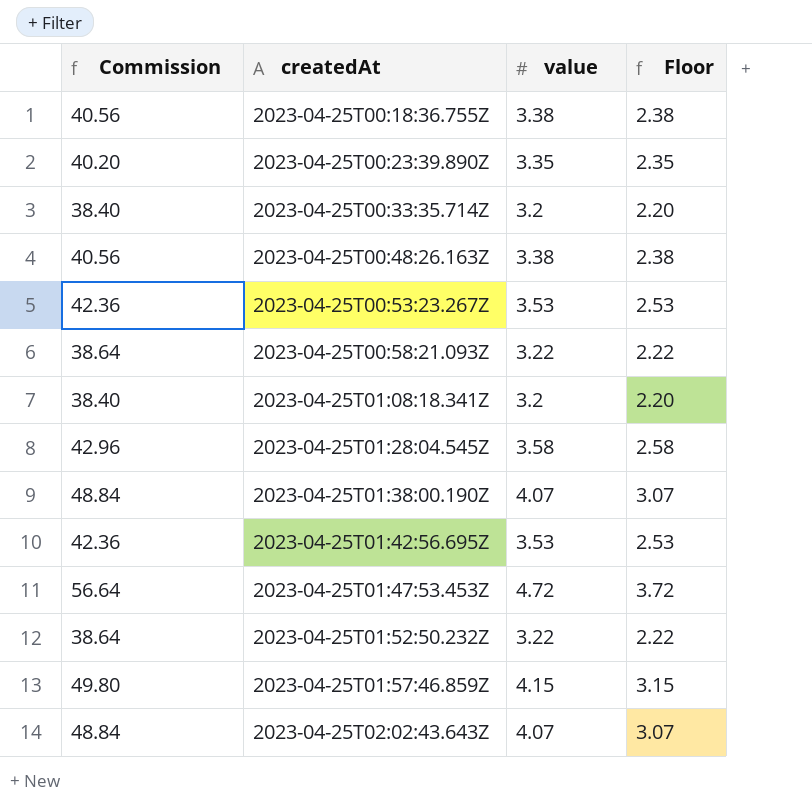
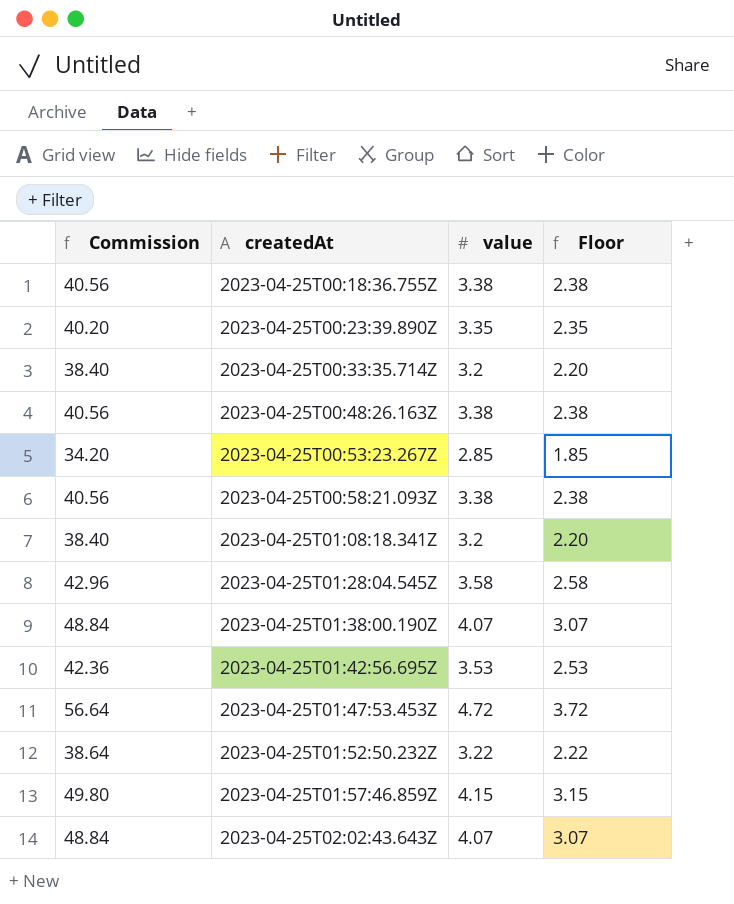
2023-04-25T00:53:23.267Z | Commission: 42.36 -> 34.20
2023-04-25T00:53:23.267Z | value: 3.53 -> 2.85
2023-04-25T00:53:23.267Z | Floor: 2.53 -> 1.85
2023-04-25T00:58:21.093Z | Commission: 38.64 -> 40.56
2023-04-25T00:58:21.093Z | value: 3.22 -> 3.38
2023-04-25T00:58:21.093Z | Floor: 2.22 -> 2.38

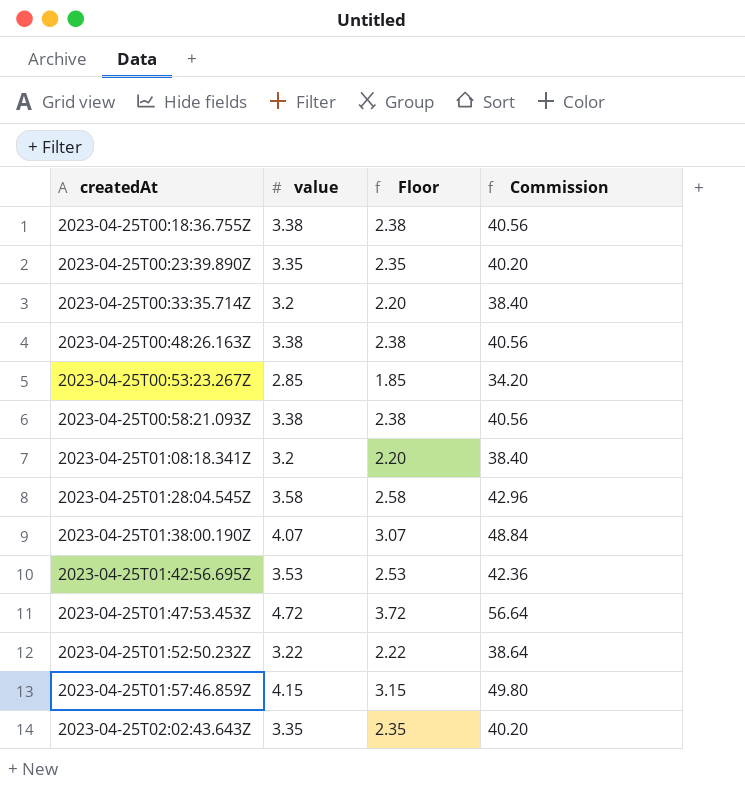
column Commission | position: 1 -> 4
2023-04-25T02:02:43.643Z | value: 4.07 -> 3.35
2023-04-25T02:02:43.643Z | Floor: 3.07 -> 2.35
2023-04-25T02:02:43.643Z | Commission: 48.84 -> 40.20

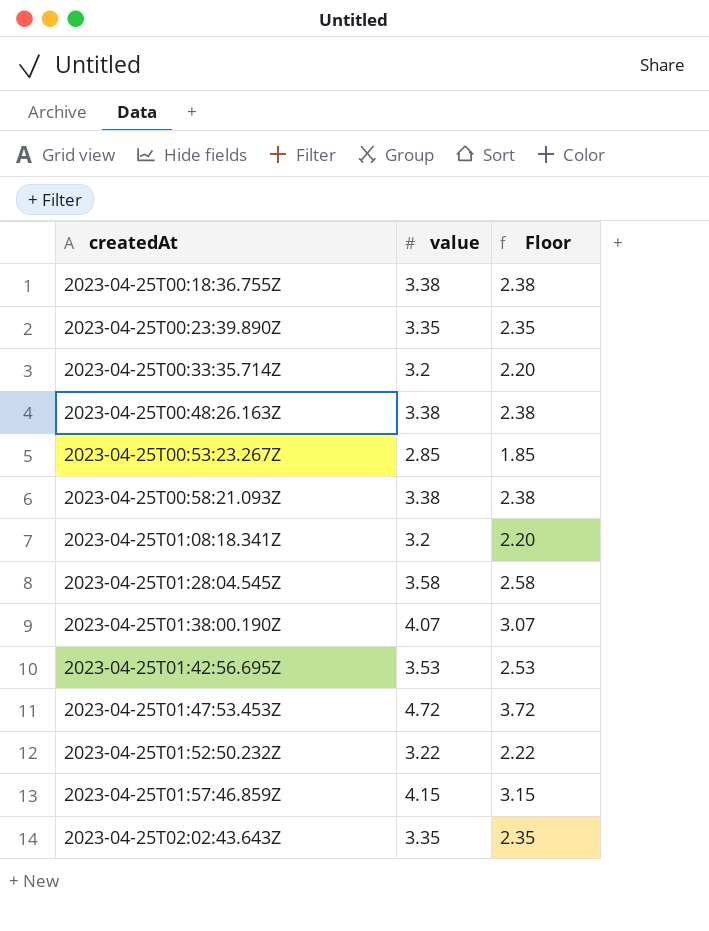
column Commission | formula: [value] * 12 -> none

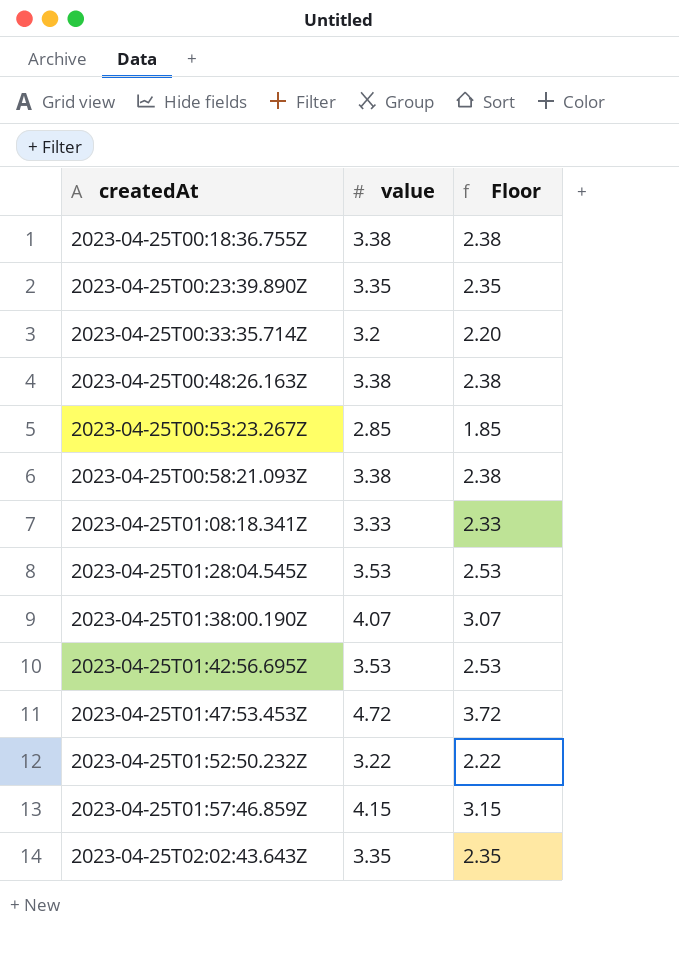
2023-04-25T01:08:18.341Z | value: 3.2 -> 3.33
2023-04-25T01:08:18.341Z | Floor: 2.20 -> 2.33
2023-04-25T01:28:04.545Z | value: 3.58 -> 3.53
2023-04-25T01:28:04.545Z | Floor: 2.58 -> 2.53

